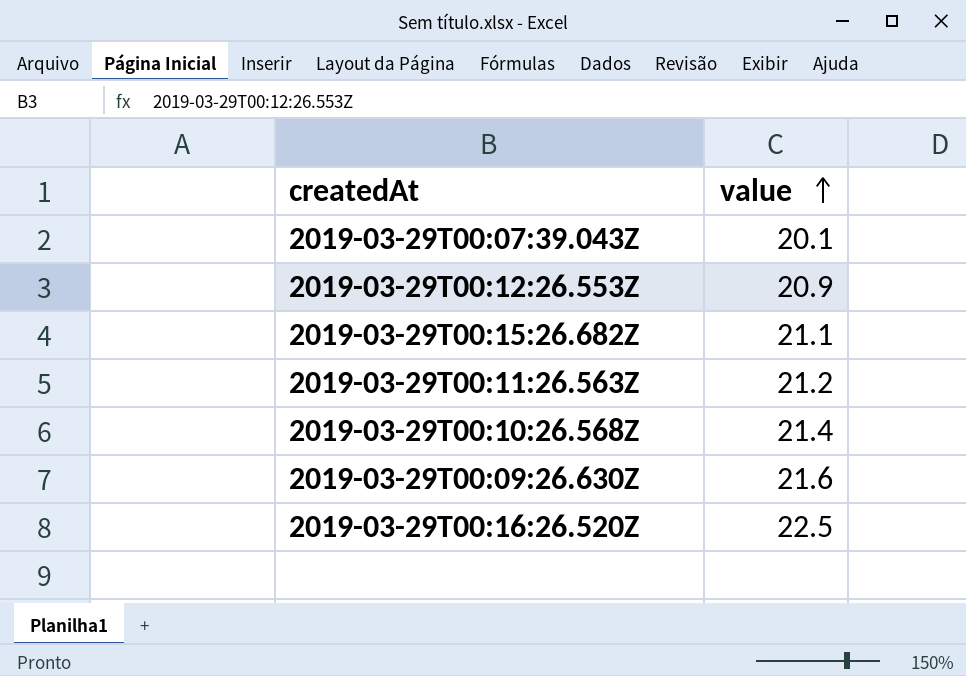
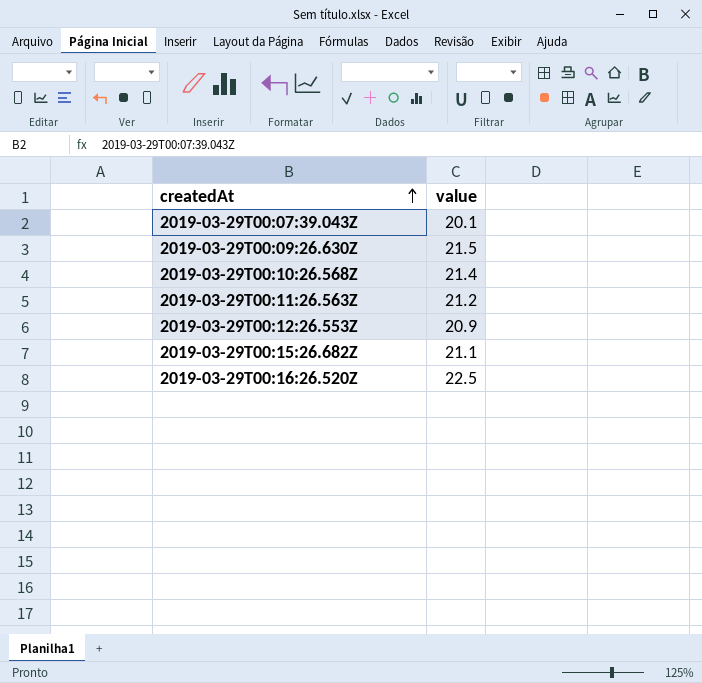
row order: value ascending -> createdAt ascending
2019-03-29T00:09:26.630Z | value: 21.6 -> 21.5

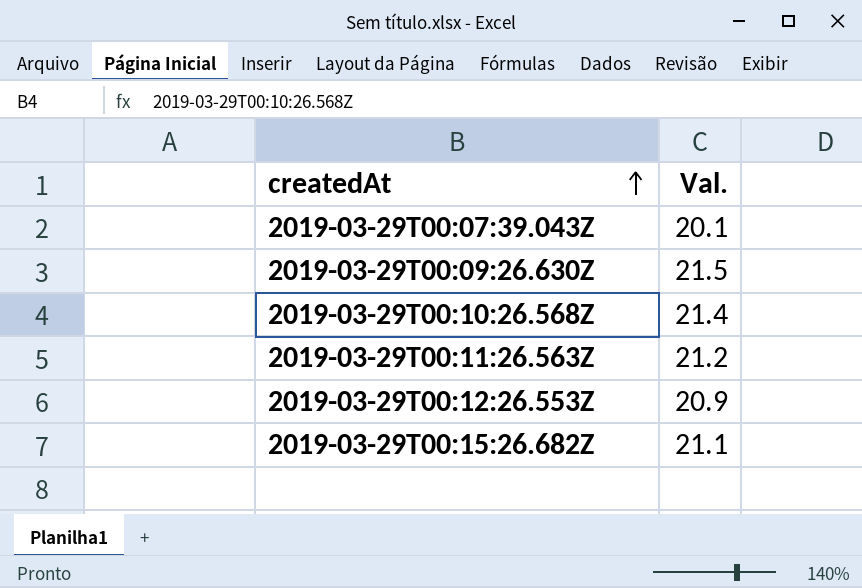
column name: value -> Val.
row 2019-03-29T00:16:26.520Z: 22.5 -> none

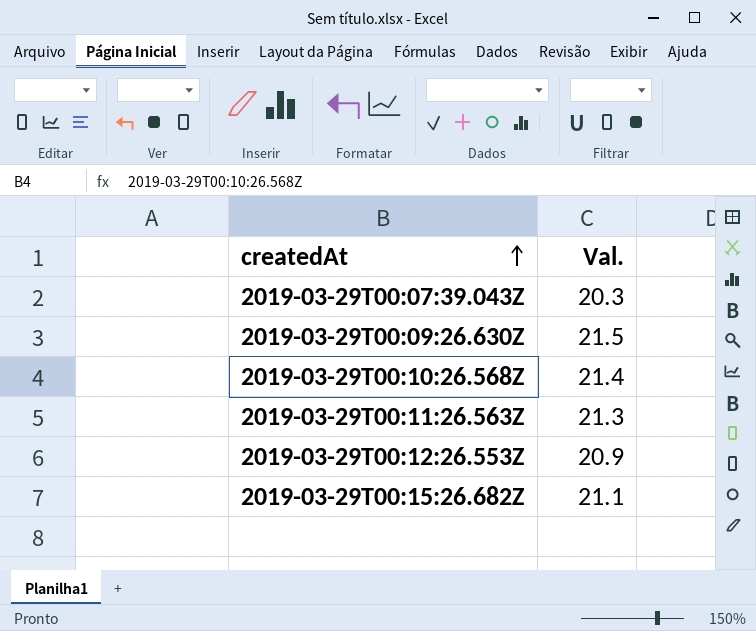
2019-03-29T00:07:39.043Z | Val.: 20.1 -> 20.3
2019-03-29T00:11:26.563Z | Val.: 21.2 -> 21.3

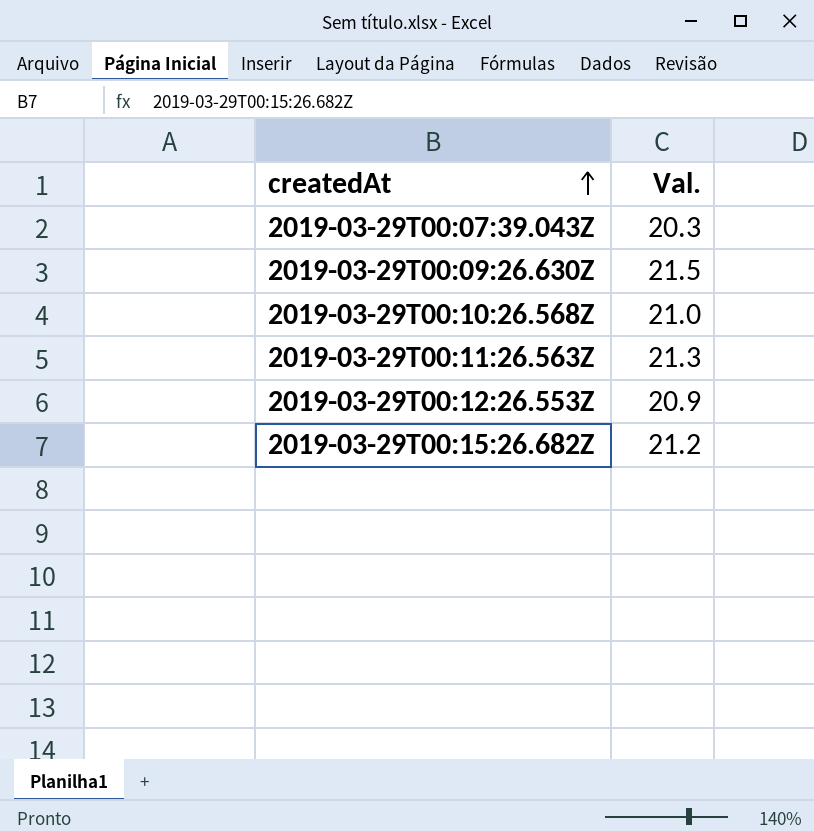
2019-03-29T00:10:26.568Z | Val.: 21.4 -> 21.0
2019-03-29T00:15:26.682Z | Val.: 21.1 -> 21.2

